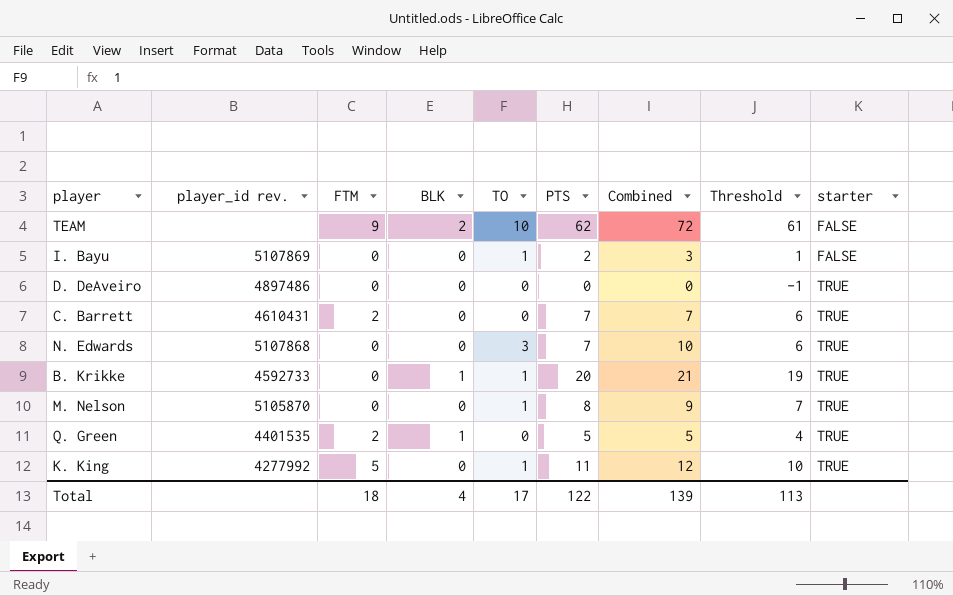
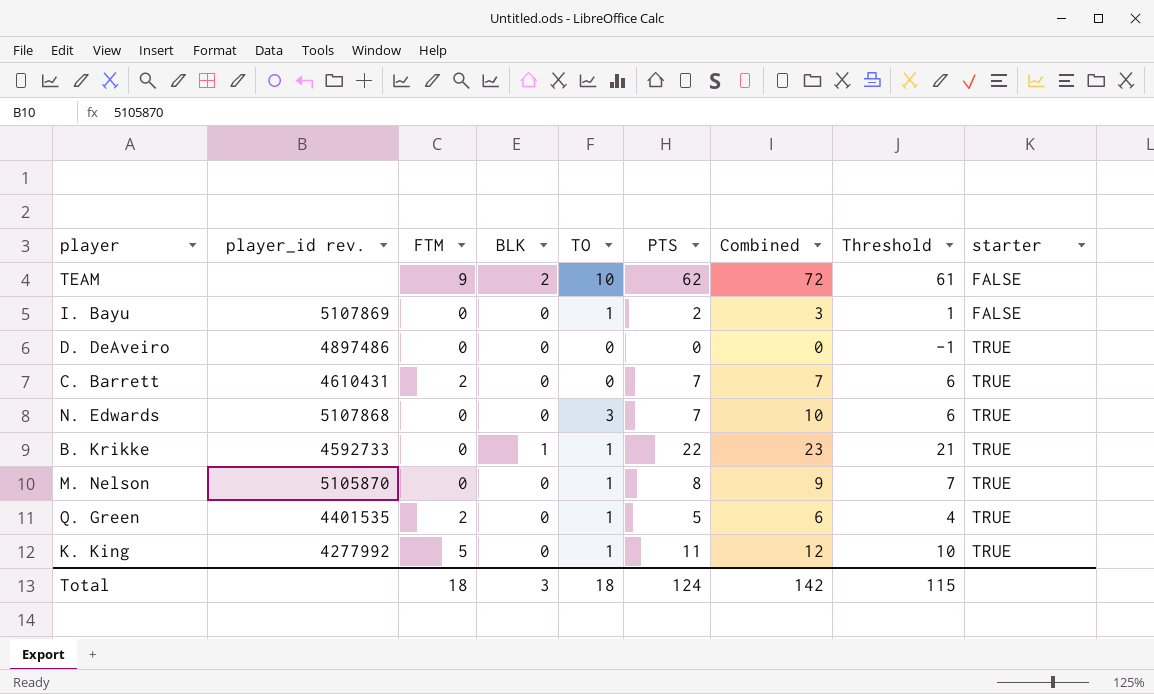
B. Krikke | PTS: 20 -> 22
B. Krikke | Combined: 21 -> 23
B. Krikke | Threshold: 19 -> 21
Q. Green | BLK: 1 -> 0
Q. Green | TO: 0 -> 1
Q. Green | Combined: 5 -> 6
Total | BLK: 4 -> 3
Total | TO: 17 -> 18
Total | PTS: 122 -> 124
Total | Combined: 139 -> 142
Total | Threshold: 113 -> 115

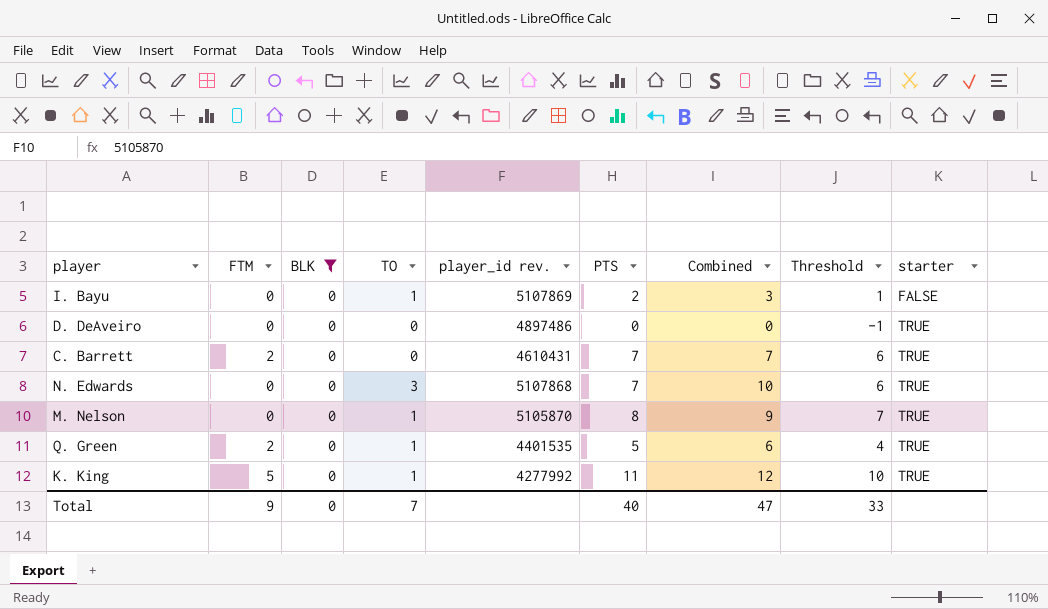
filter: none -> BLK = 0
column player_id rev. | position: 2 -> 5
Total | FTM: 18 -> 9
Total | BLK: 3 -> 0
Total | TO: 18 -> 7
Total | PTS: 124 -> 40
Total | Combined: 142 -> 47
Total | Threshold: 115 -> 33

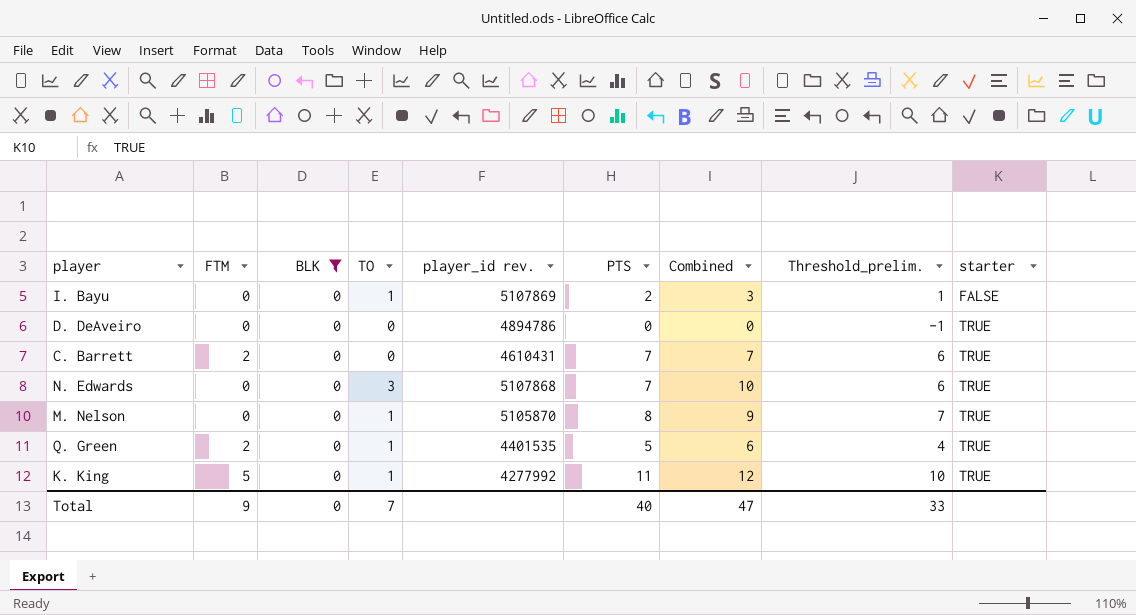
column name: Threshold -> Threshold_prelim.
D. DeAveiro | player_id rev.: 4897486 -> 4894786

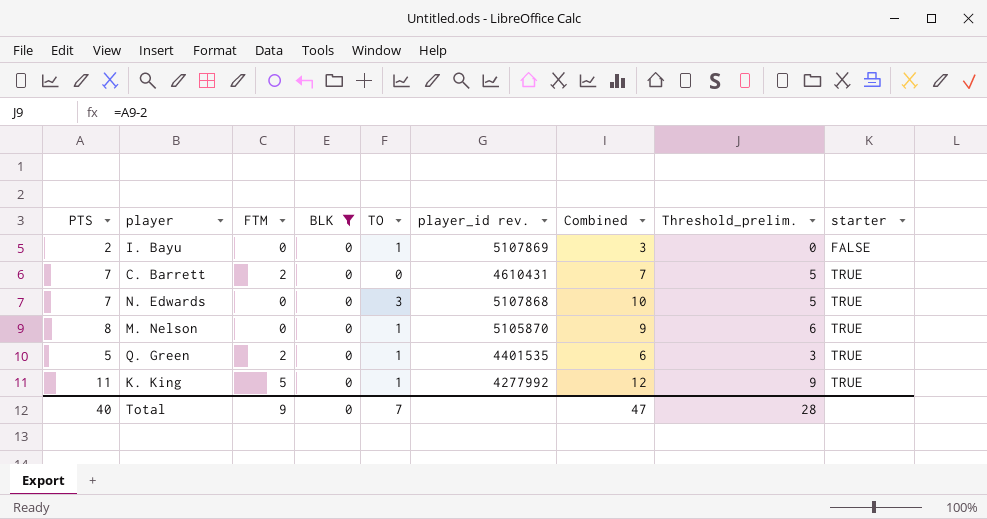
column PTS | position: 6 -> 1
column Threshold_prelim. | formula: [PTS] - 1 -> [PTS] - 2
row D. DeAveiro: 0 | 0 | 0 | 4894786 | 0 | 0 | -1 | TRUE -> none
Total | Threshold_prelim.: 33 -> 28

